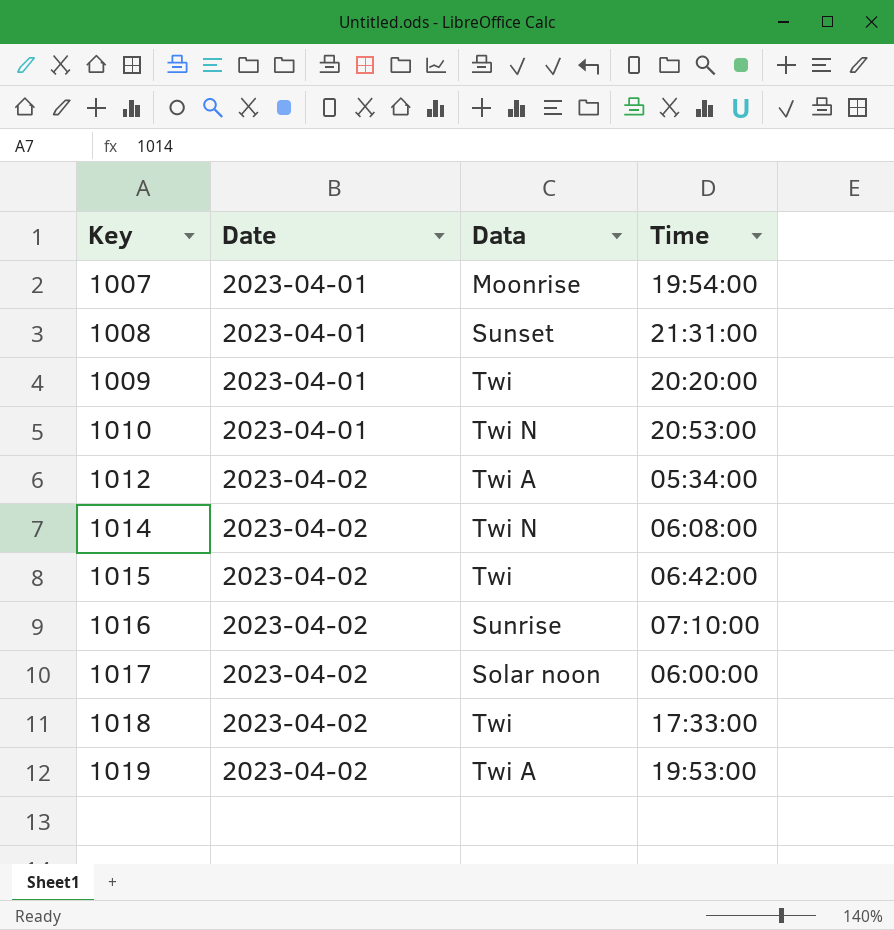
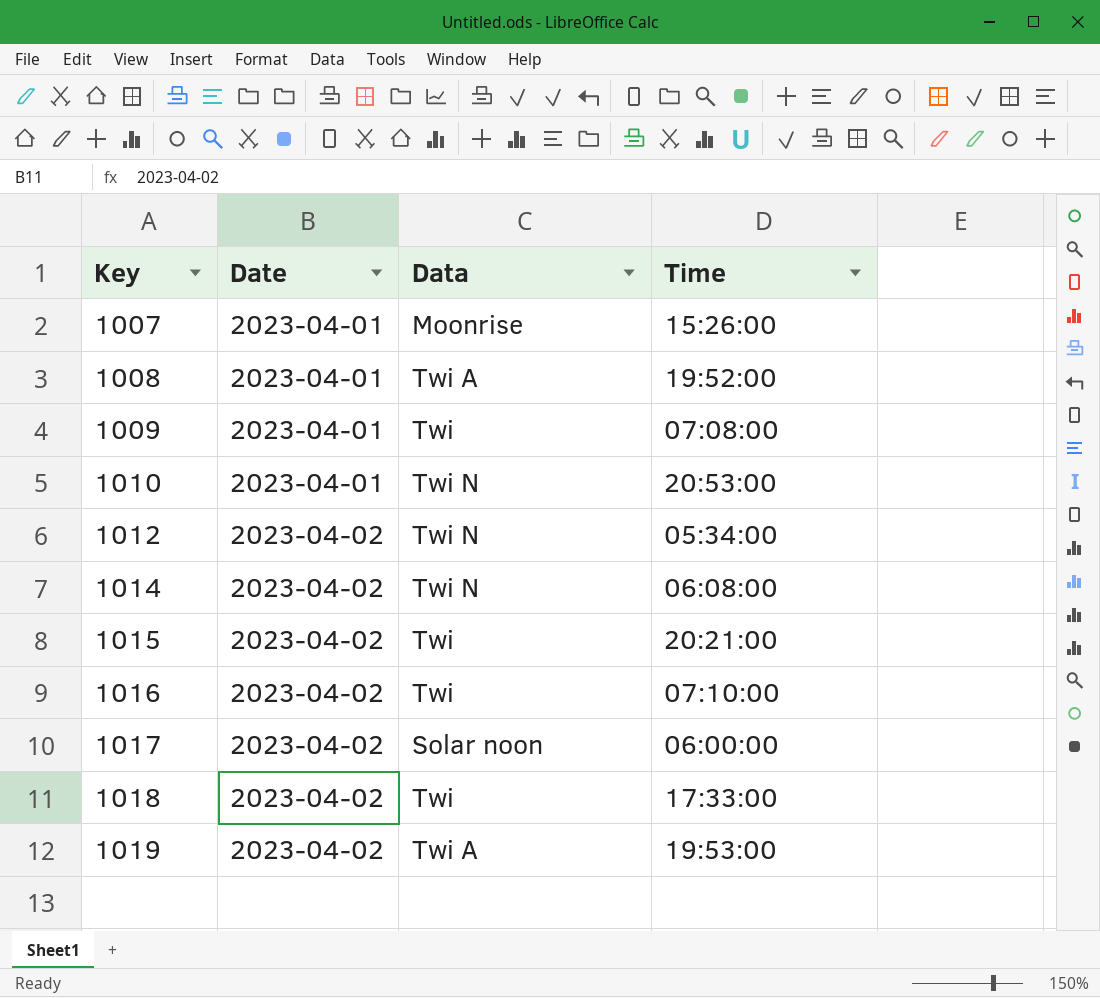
1007 | Time: 19:54:00 -> 15:26:00
1008 | Data: Sunset -> Twi A
1008 | Time: 21:31:00 -> 19:52:00
1009 | Time: 20:20:00 -> 07:08:00
1012 | Data: Twi A -> Twi N
1015 | Time: 06:42:00 -> 20:21:00
1016 | Data: Sunrise -> Twi

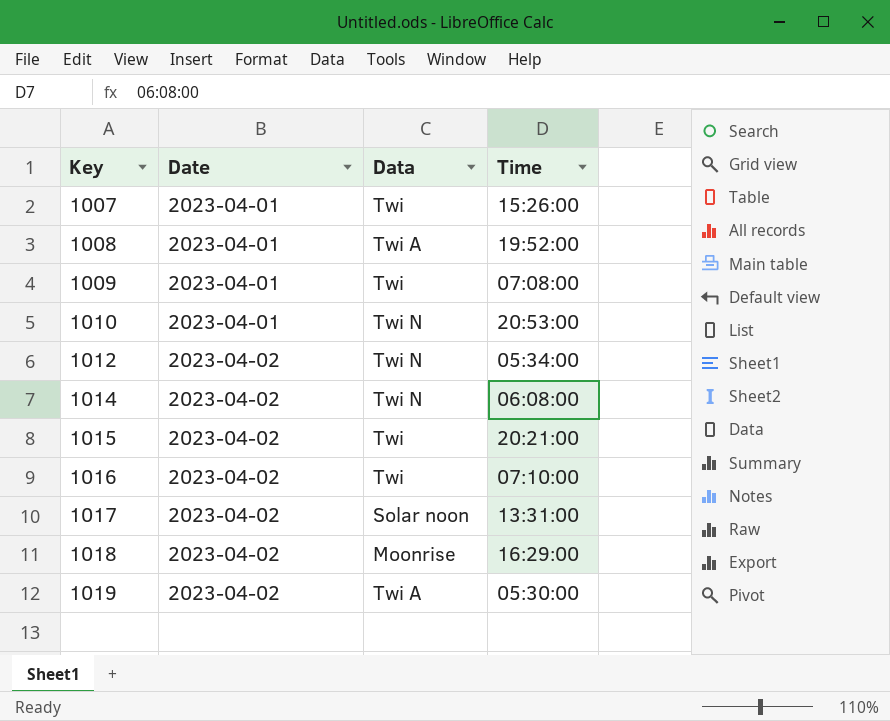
1007 | Data: Moonrise -> Twi
1017 | Time: 06:00:00 -> 13:31:00
1018 | Data: Twi -> Moonrise
1018 | Time: 17:33:00 -> 16:29:00
1019 | Time: 19:53:00 -> 05:30:00

